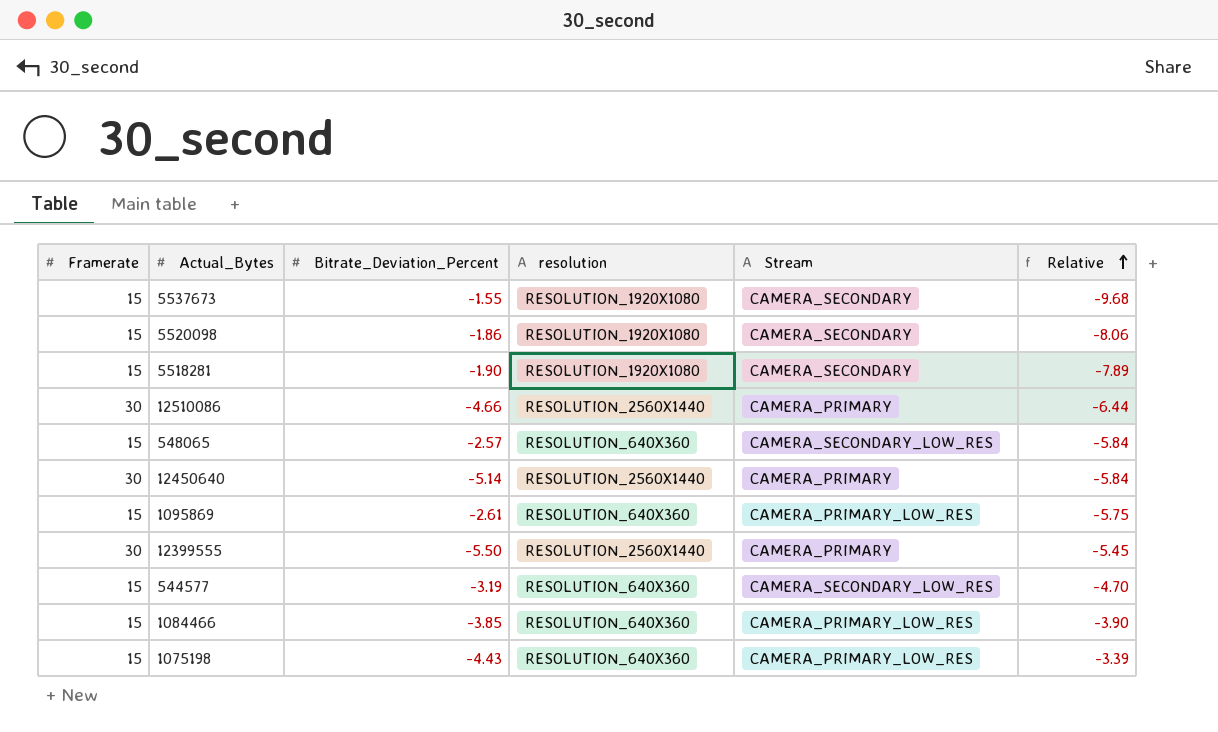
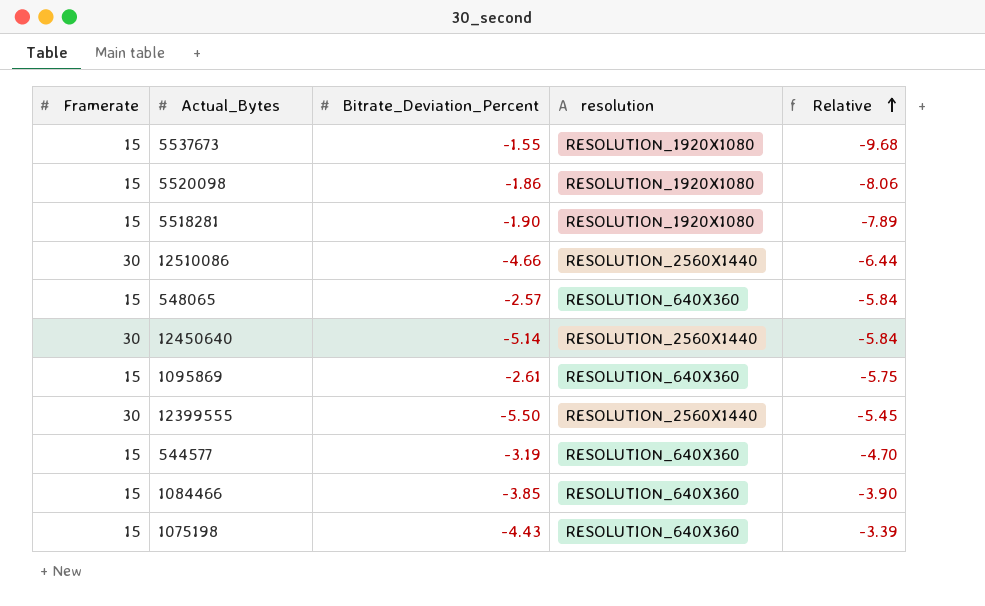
column Stream | position: 5 -> none

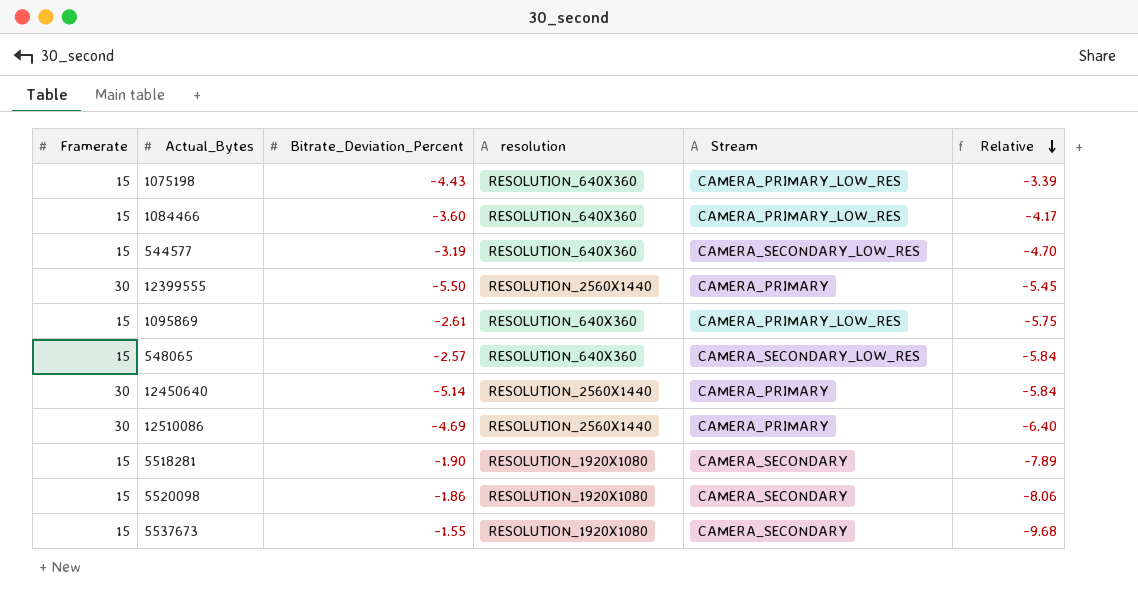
row order: Relative ascending -> Relative descending
column Stream | position: none -> 5
1084466 | Bitrate_Deviation_Percent: -3.85 -> -3.60
1084466 | Relative: -3.90 -> -4.17
12510086 | Bitrate_Deviation_Percent: -4.66 -> -4.69
12510086 | Relative: -6.44 -> -6.40

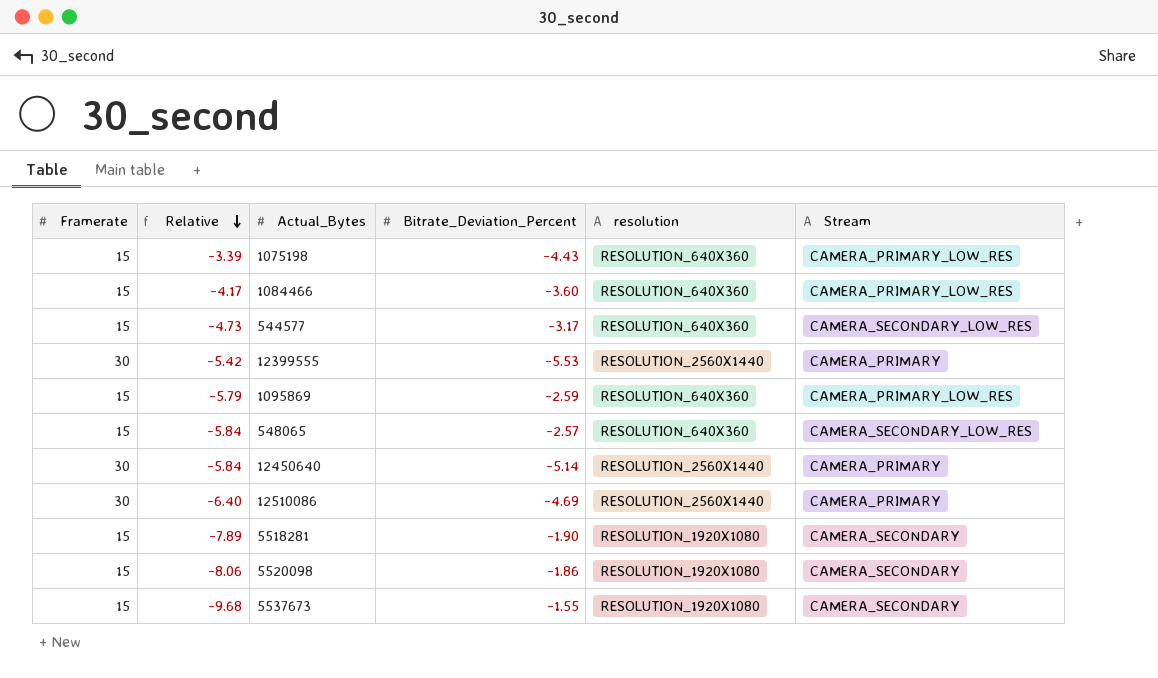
column Relative | position: 6 -> 2
544577 | Relative: -4.70 -> -4.73
544577 | Bitrate_Deviation_Percent: -3.19 -> -3.17
12399555 | Relative: -5.45 -> -5.42
12399555 | Bitrate_Deviation_Percent: -5.50 -> -5.53
1095869 | Relative: -5.75 -> -5.79
1095869 | Bitrate_Deviation_Percent: -2.61 -> -2.59

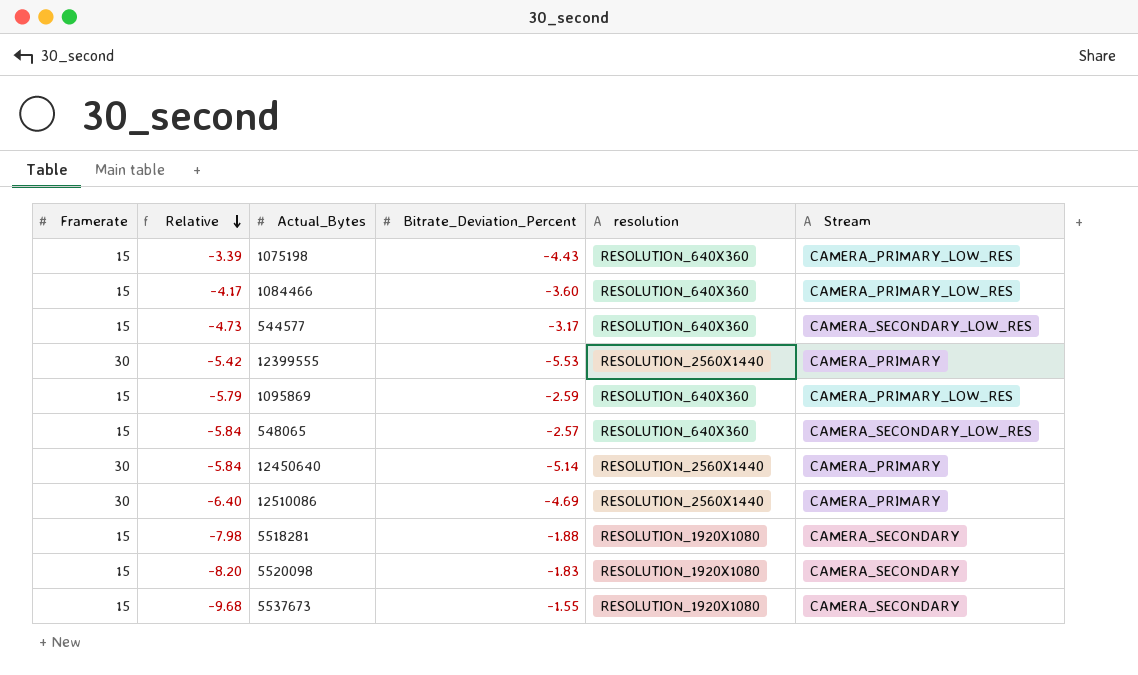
5518281 | Relative: -7.89 -> -7.98
5518281 | Bitrate_Deviation_Percent: -1.90 -> -1.88
5520098 | Relative: -8.06 -> -8.20
5520098 | Bitrate_Deviation_Percent: -1.86 -> -1.83

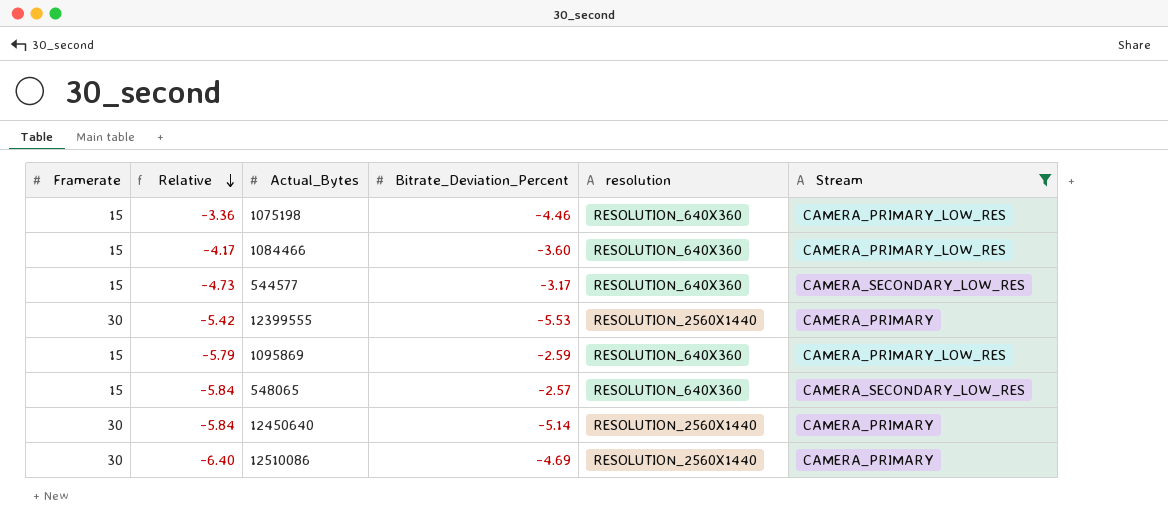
filter: none -> Stream != CAMERA_SECONDARY
1075198 | Relative: -3.39 -> -3.36
1075198 | Bitrate_Deviation_Percent: -4.43 -> -4.46

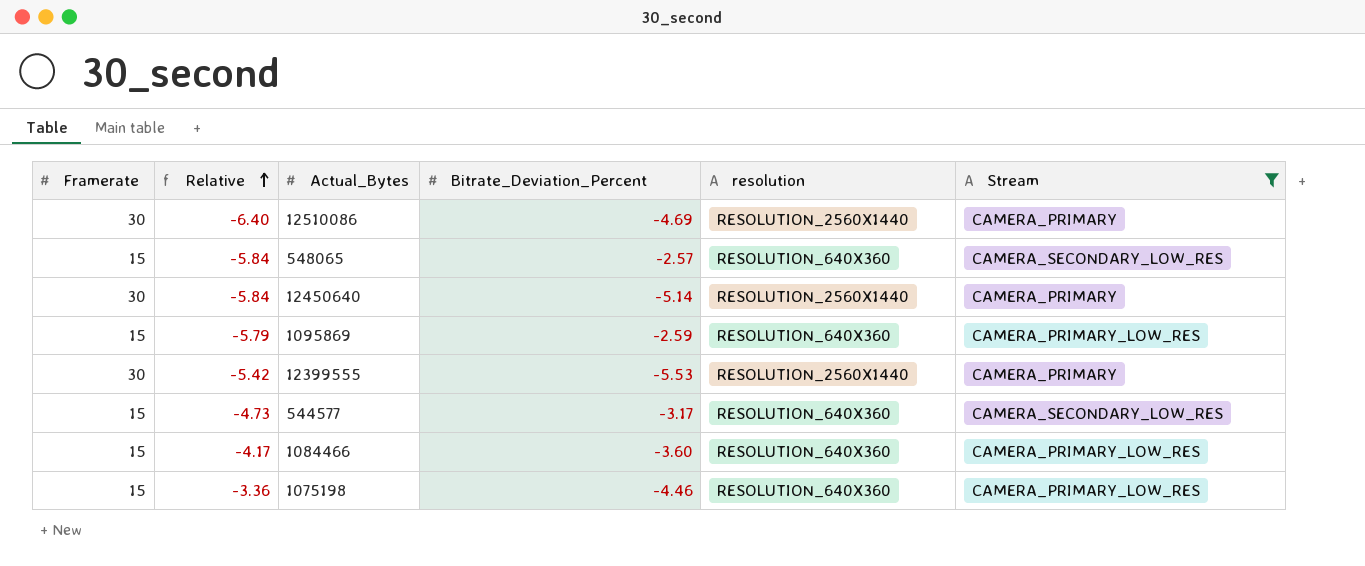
row order: Relative descending -> Relative ascending

